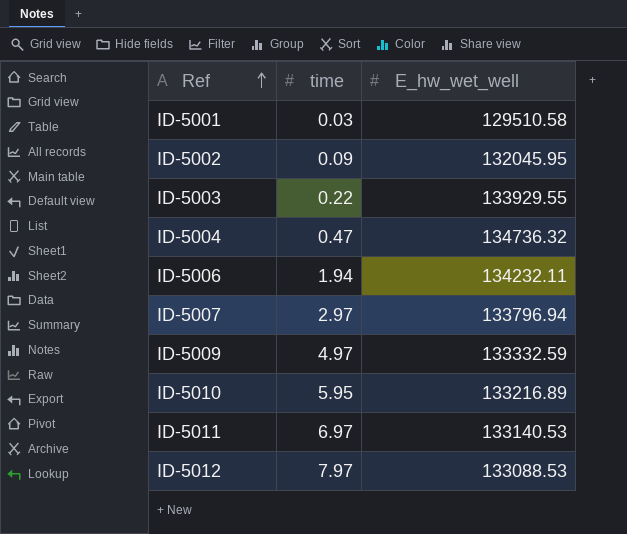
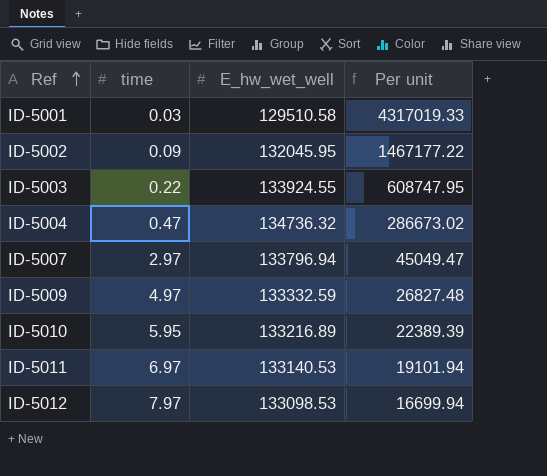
column Per unit | formula: none -> [E_hw_wet_well] / [time]
row ID-5006: 1.94 | 134232.11 -> none
ID-5003 | E_hw_wet_well: 133929.55 -> 133924.55
ID-5012 | E_hw_wet_well: 133088.53 -> 133098.53

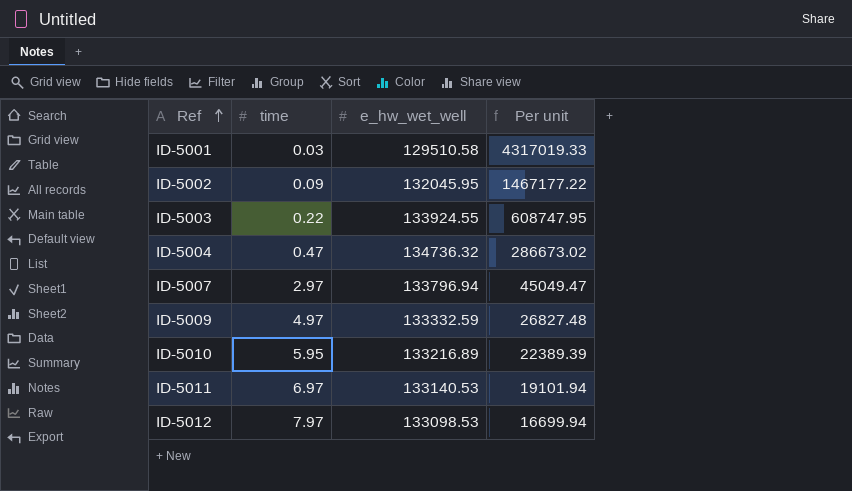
column name: E_hw_wet_well -> e_hw_wet_well

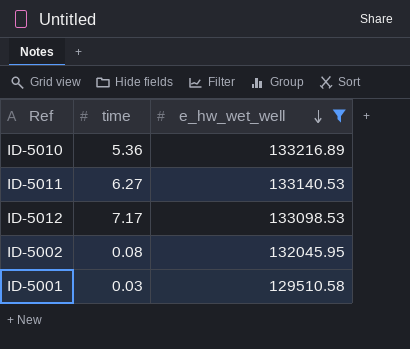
filter: none -> e_hw_wet_well <= 133216.89
row order: Ref ascending -> e_hw_wet_well descending
column Per unit | formula: [e_hw_wet_well] / [time] -> none
ID-5010 | time: 5.95 -> 5.36
ID-5011 | time: 6.97 -> 6.27
ID-5012 | time: 7.97 -> 7.17
ID-5002 | time: 0.09 -> 0.08

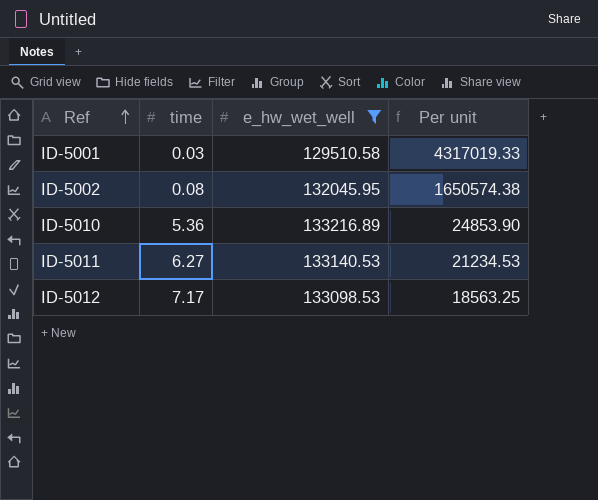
row order: e_hw_wet_well descending -> Ref ascending
column Per unit | formula: none -> [e_hw_wet_well] / [time]

